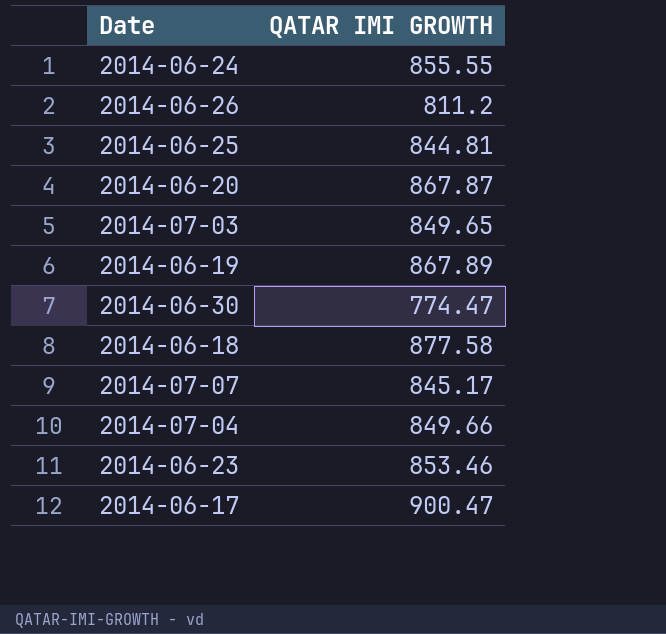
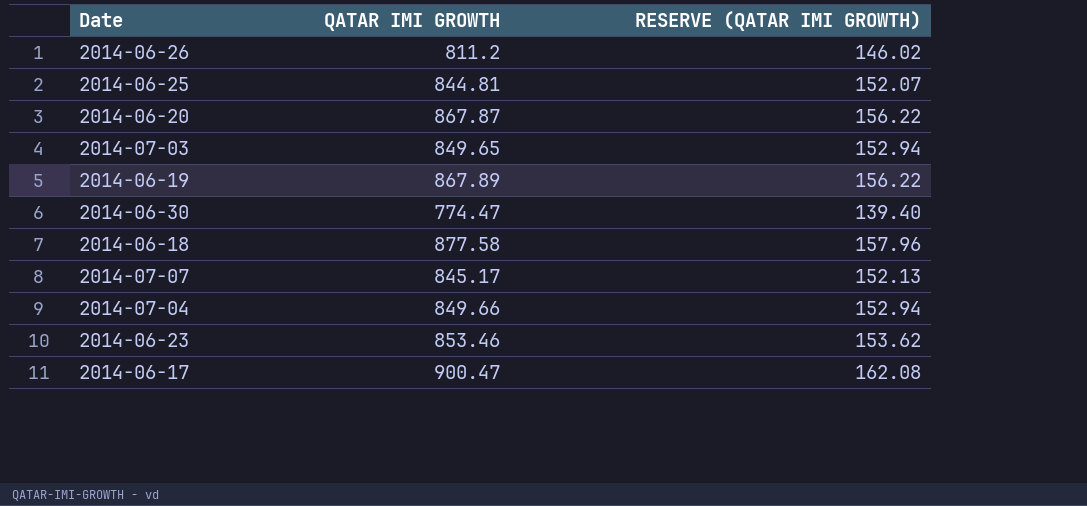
column RESERVE (QATAR IMI GROWTH) | formula: none -> [QATAR IMI GROWTH] * 0.18
row 2014-06-24: 855.55 -> none

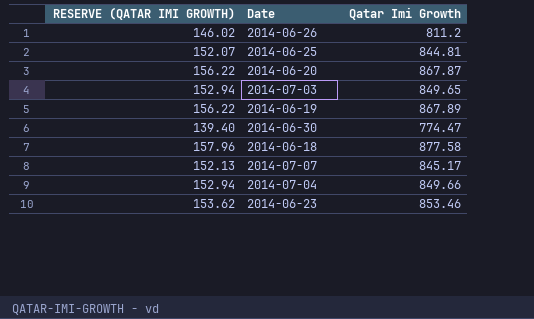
column RESERVE (QATAR IMI GROWTH) | position: 3 -> 1
column name: QATAR IMI GROWTH -> Qatar Imi Growth
row 2014-06-17: 900.47 | 162.08 -> none

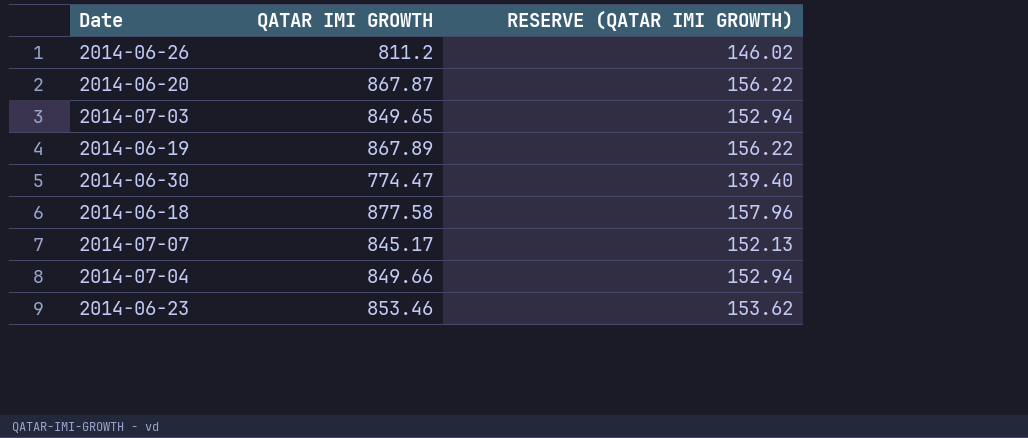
column name: Qatar Imi Growth -> QATAR IMI GROWTH
column RESERVE (QATAR IMI GROWTH) | position: 1 -> 3
row 2014-06-25: 152.07 | 844.81 -> none

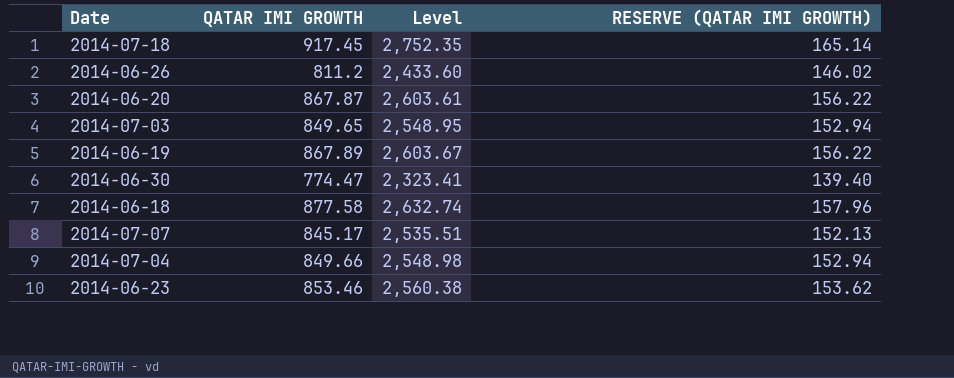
column Level | formula: none -> [QATAR IMI GROWTH] * 3
row 2014-07-18: none -> 917.45 | 2,752.35 | 165.14

